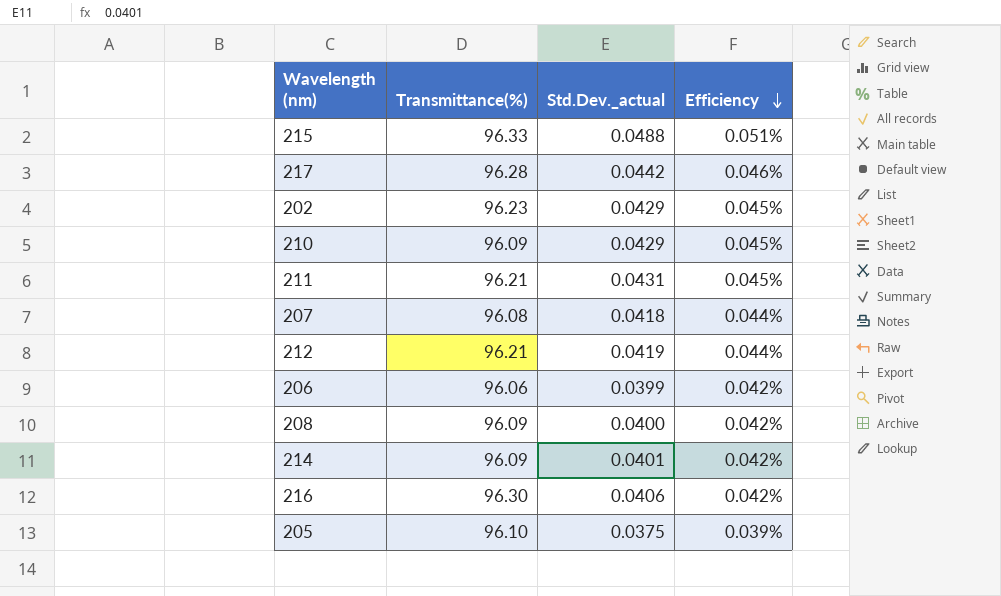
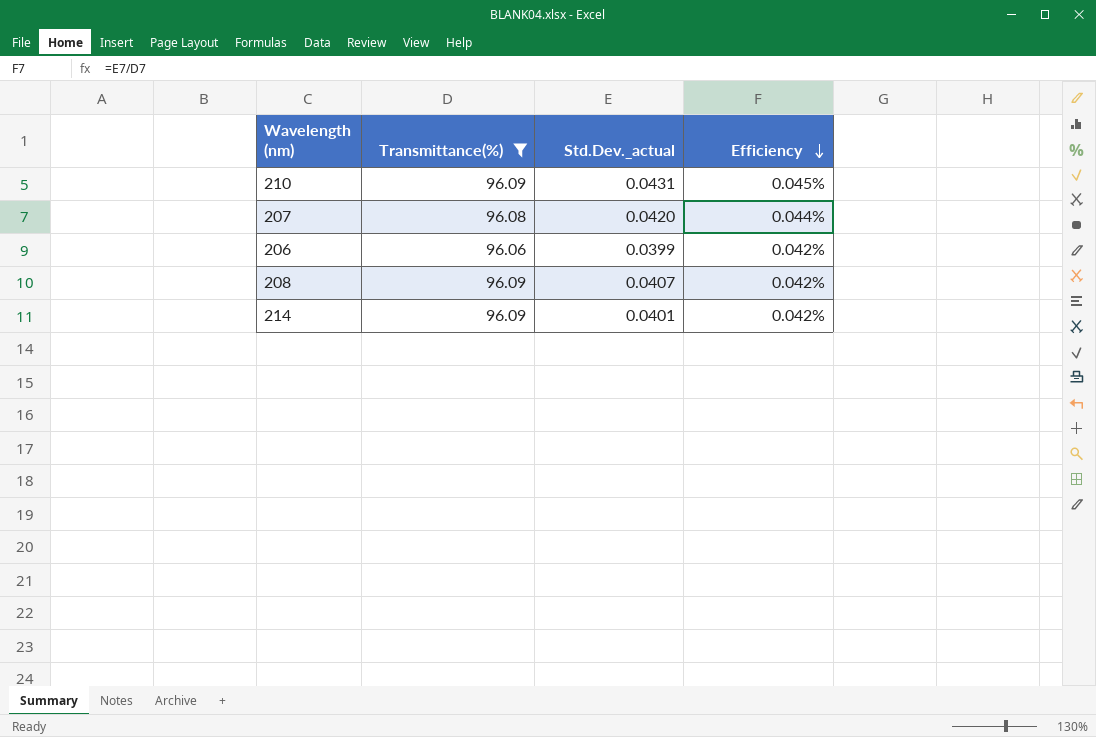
filter: none -> Transmittance(%) <= 96.09
210 | Std.Dev._actual: 0.0429 -> 0.0431
207 | Std.Dev._actual: 0.0418 -> 0.0420
208 | Std.Dev._actual: 0.0400 -> 0.0407

